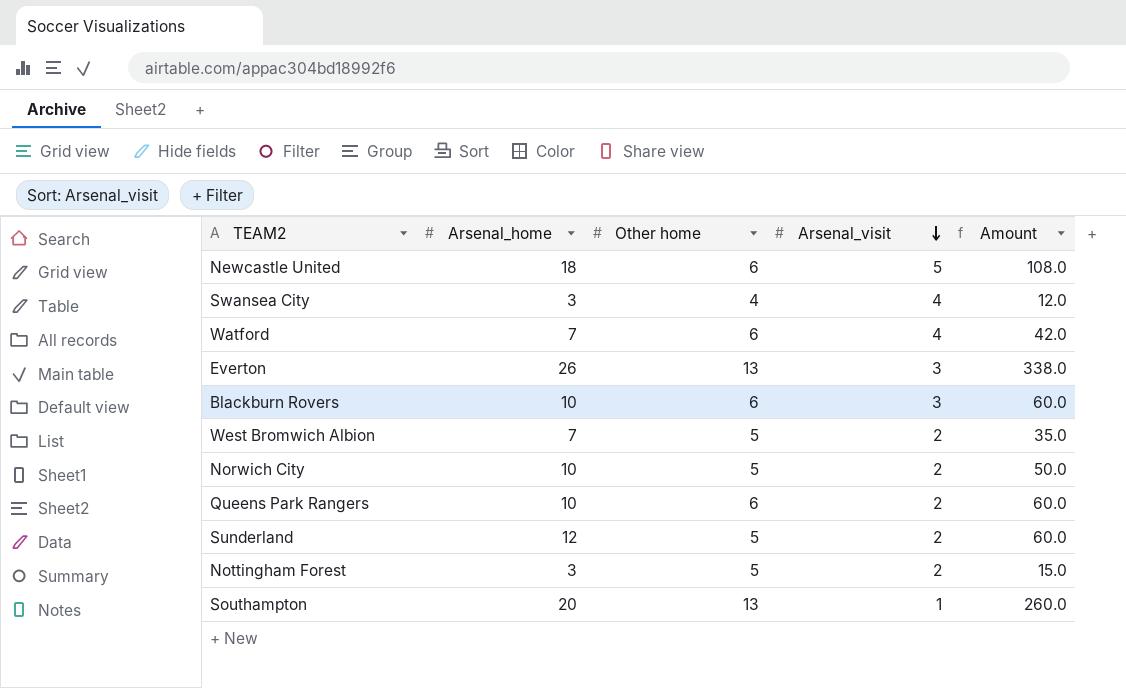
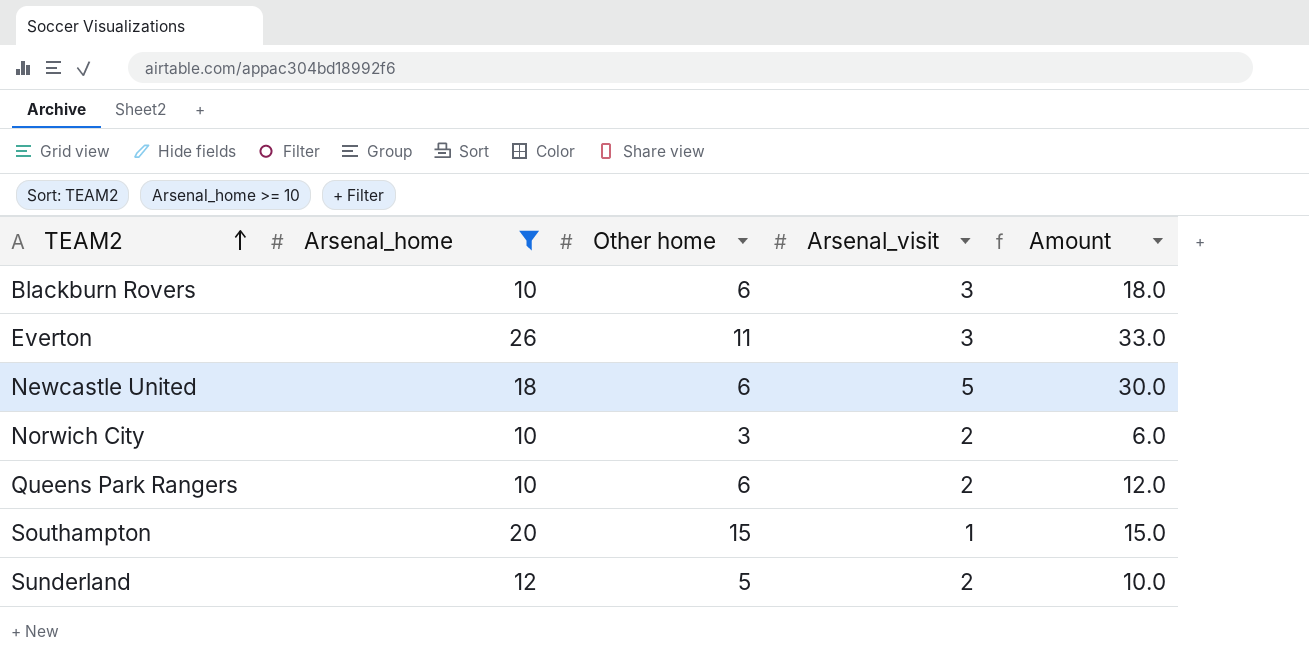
filter: none -> Arsenal_home >= 10
row order: Arsenal_visit descending -> TEAM2 ascending
column Amount | formula: [Arsenal_home] * [Other home] -> [Other home] * [Arsenal_visit]
Everton | Other home: 13 -> 11
Norwich City | Other home: 5 -> 3
Southampton | Other home: 13 -> 15

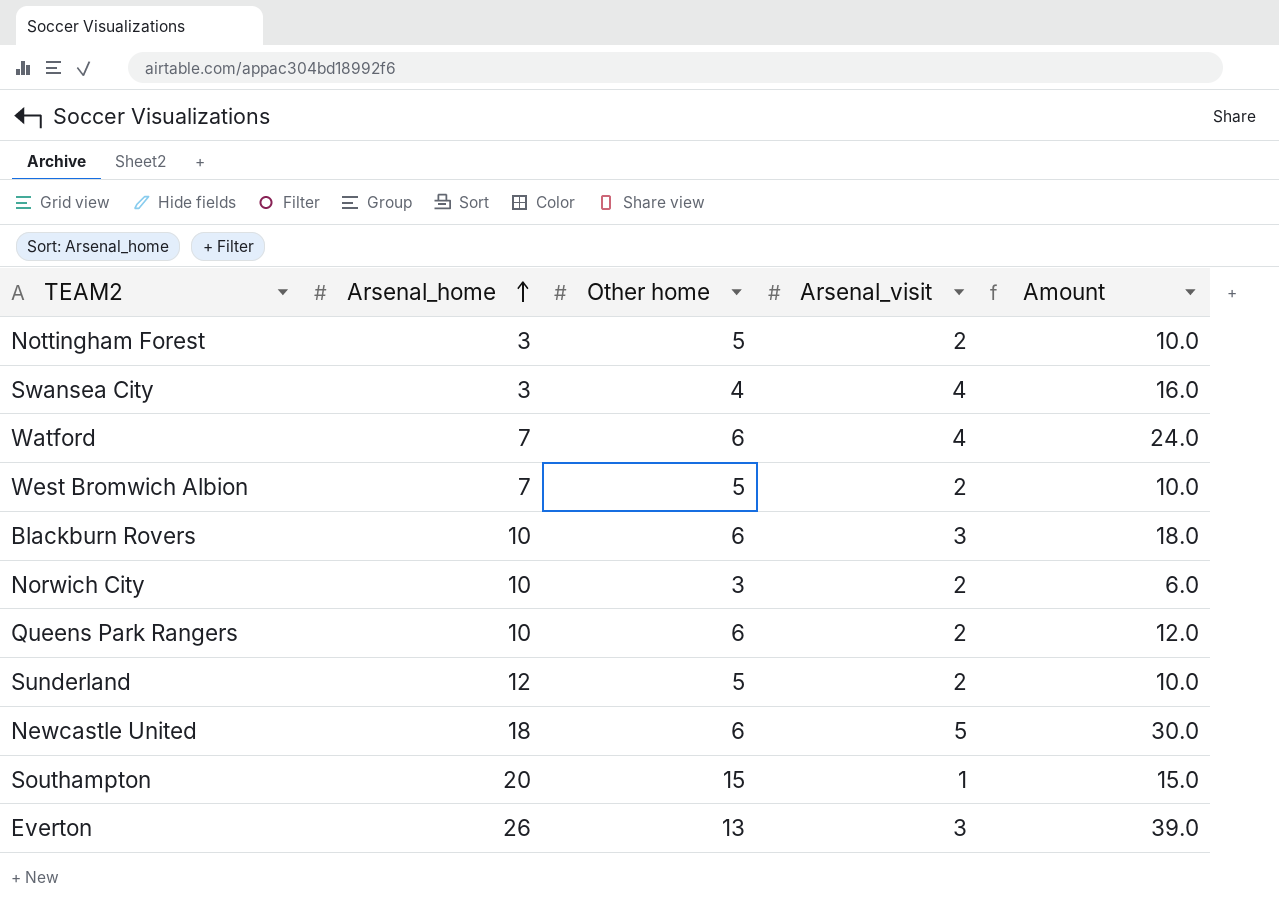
filter: Arsenal_home >= 10 -> none
row order: TEAM2 ascending -> Arsenal_home ascending
Everton | Other home: 11 -> 13
Everton | Amount: 33.0 -> 39.0

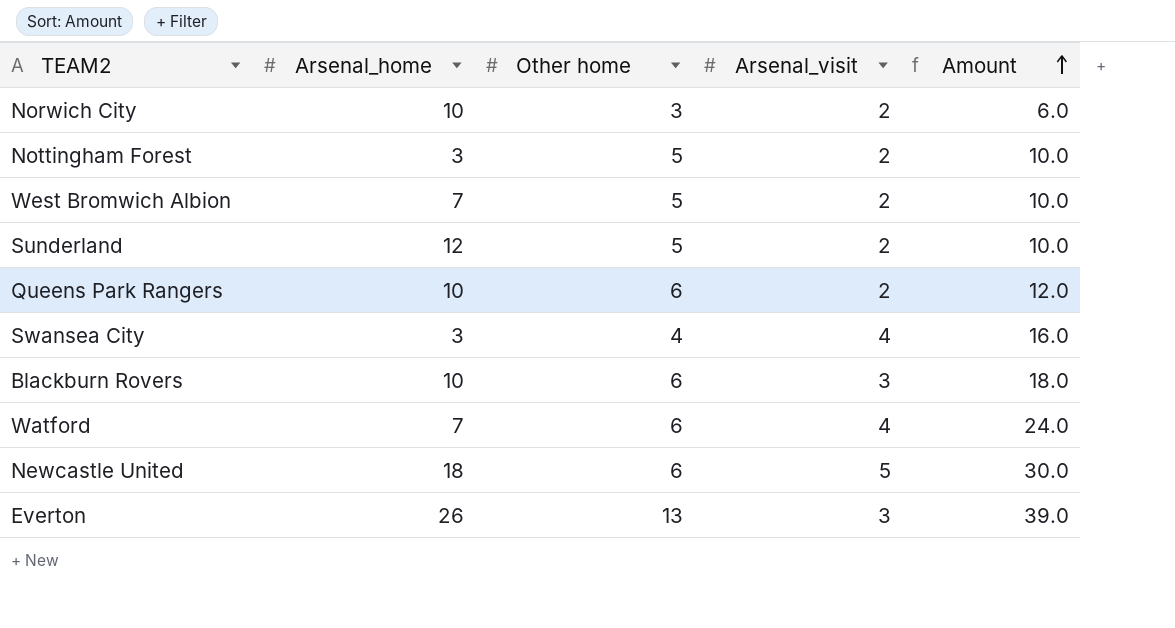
row order: Arsenal_home ascending -> Amount ascending
row Southampton: 20 | 15 | 1 | 15.0 -> none

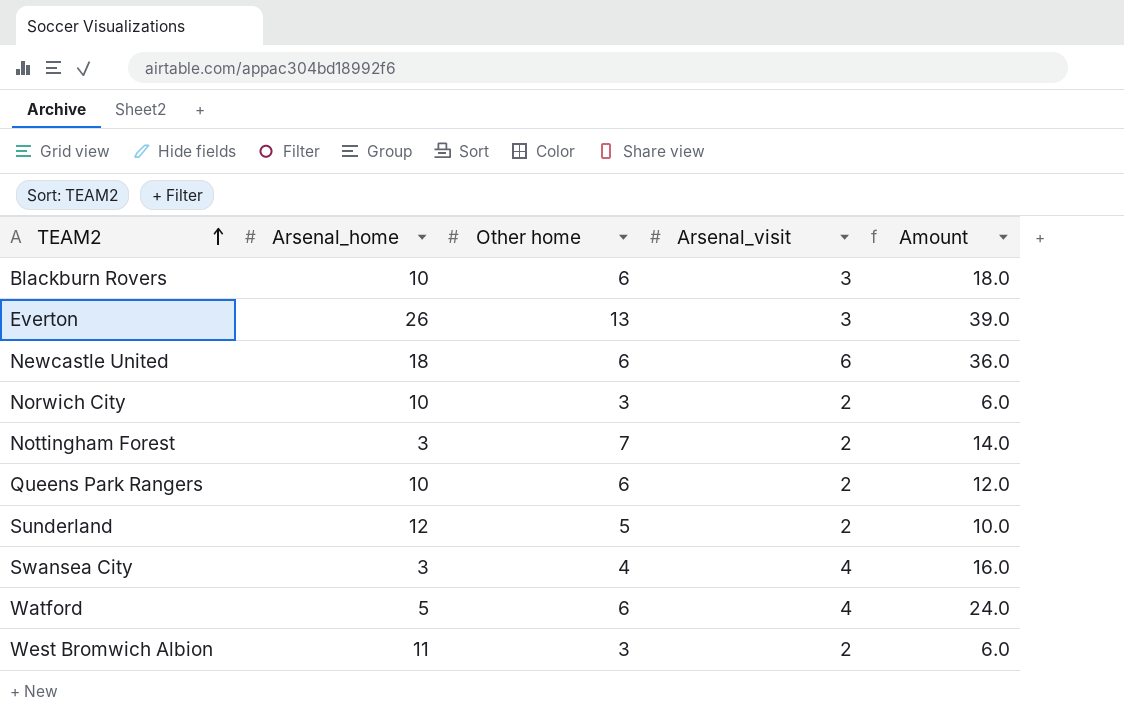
row order: Amount ascending -> TEAM2 ascending
Newcastle United | Arsenal_visit: 5 -> 6
Newcastle United | Amount: 30.0 -> 36.0
Nottingham Forest | Other home: 5 -> 7
Nottingham Forest | Amount: 10.0 -> 14.0
Watford | Arsenal_home: 7 -> 5
West Bromwich Albion | Arsenal_home: 7 -> 11
West Bromwich Albion | Other home: 5 -> 3
West Bromwich Albion | Amount: 10.0 -> 6.0

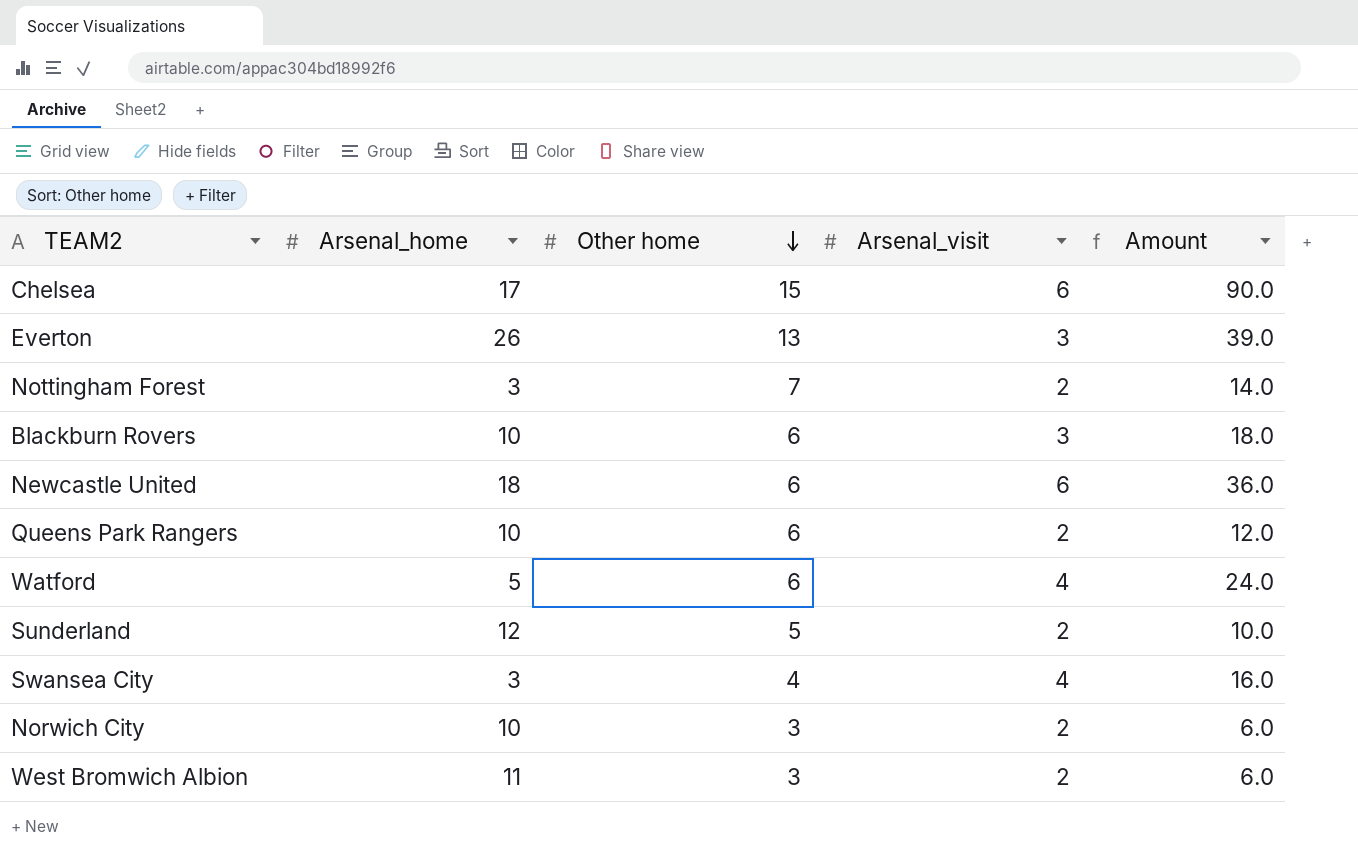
row order: TEAM2 ascending -> Other home descending
row Chelsea: none -> 17 | 15 | 6 | 90.0

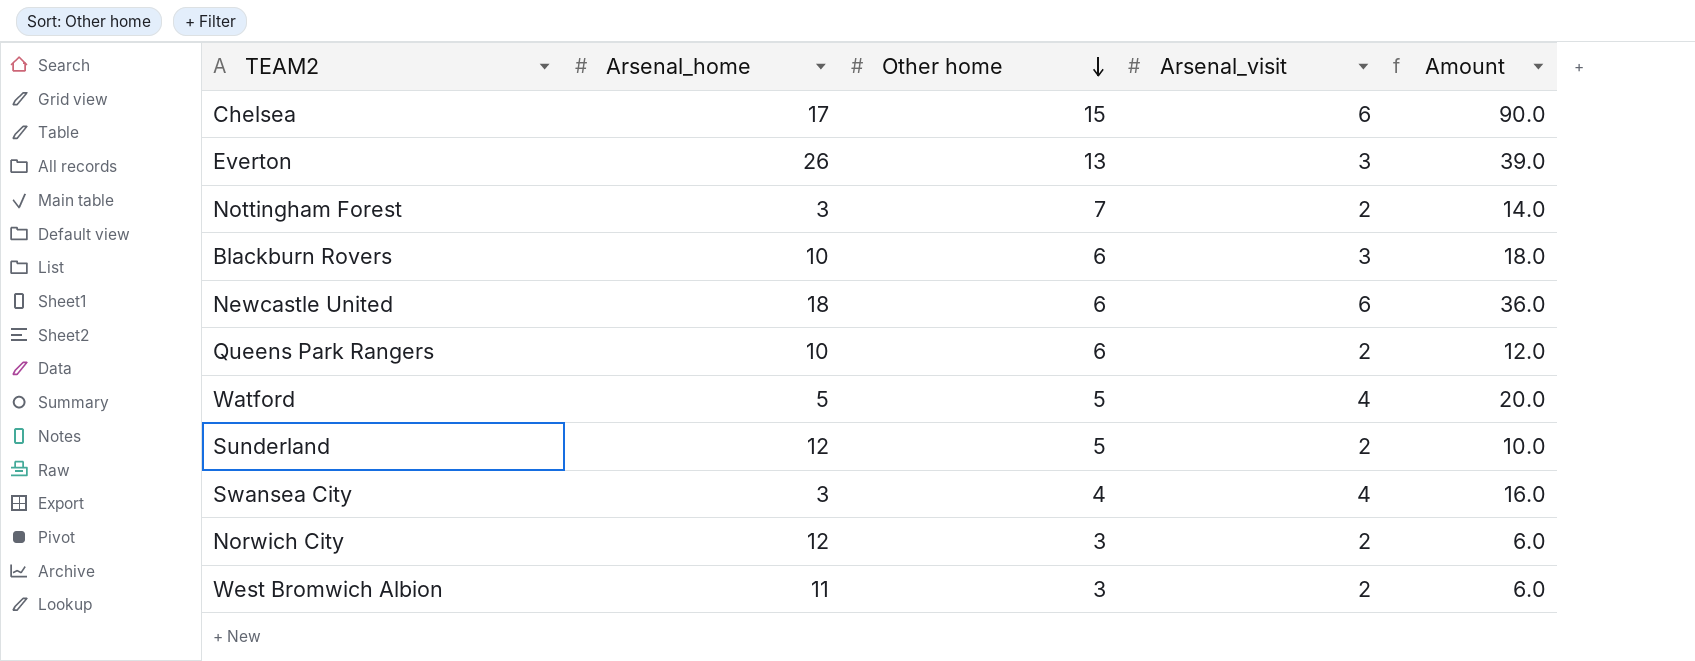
Watford | Other home: 6 -> 5
Watford | Amount: 24.0 -> 20.0
Norwich City | Arsenal_home: 10 -> 12

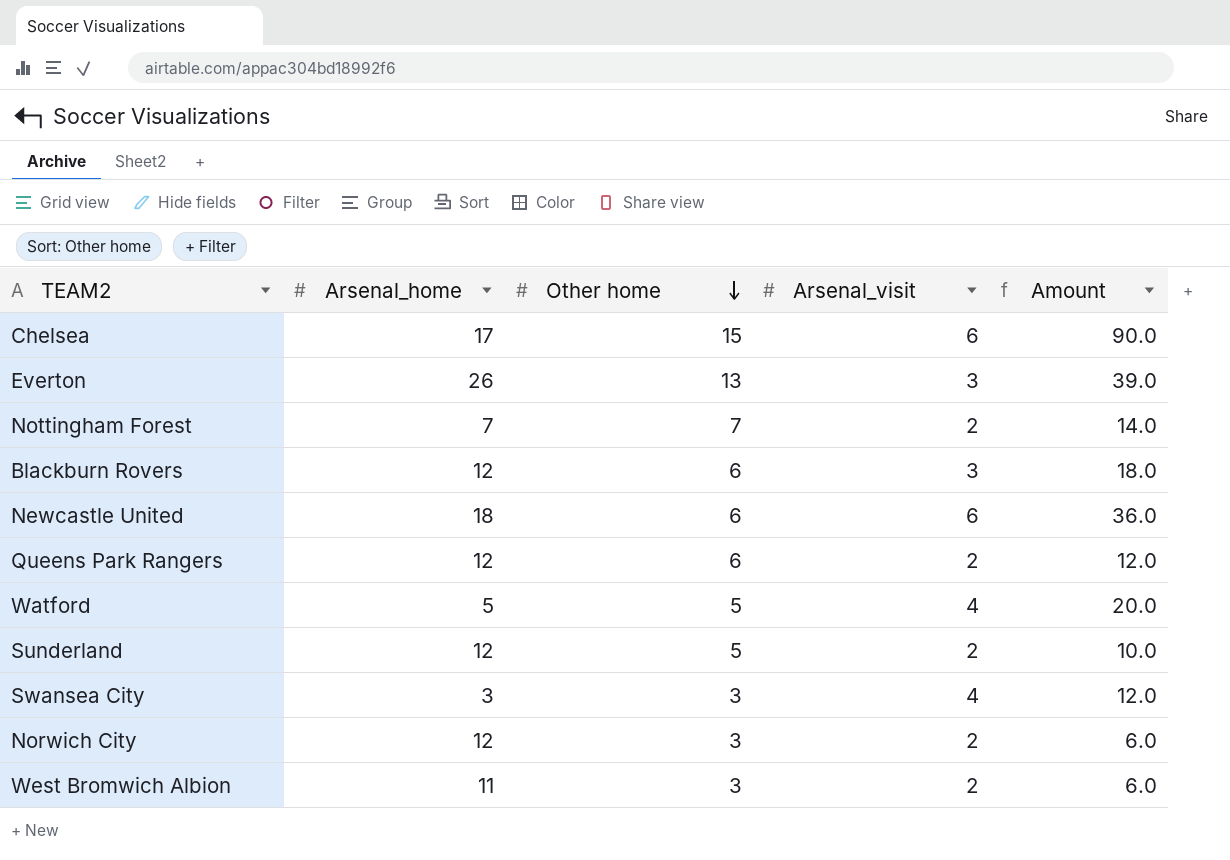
Nottingham Forest | Arsenal_home: 3 -> 7
Blackburn Rovers | Arsenal_home: 10 -> 12
Queens Park Rangers | Arsenal_home: 10 -> 12
Swansea City | Other home: 4 -> 3
Swansea City | Amount: 16.0 -> 12.0

